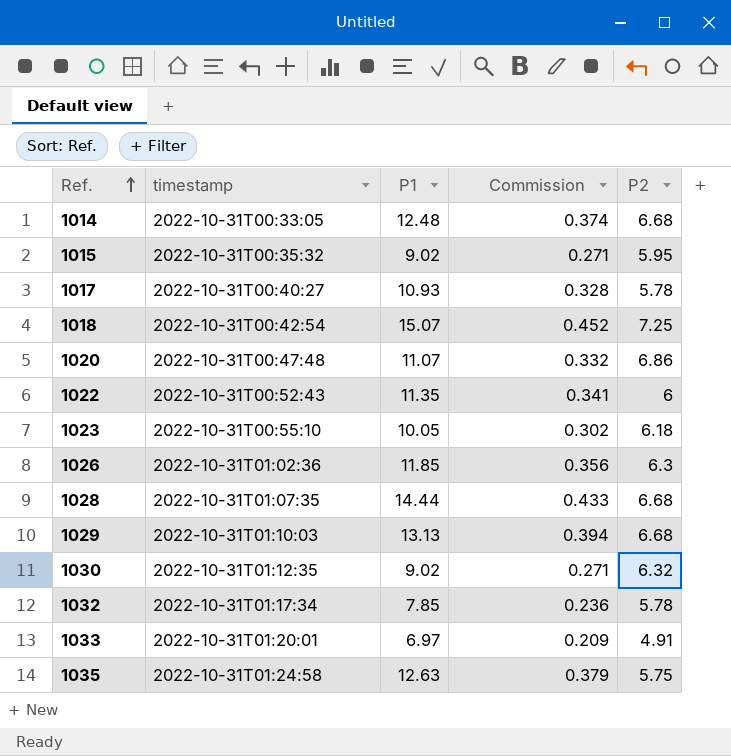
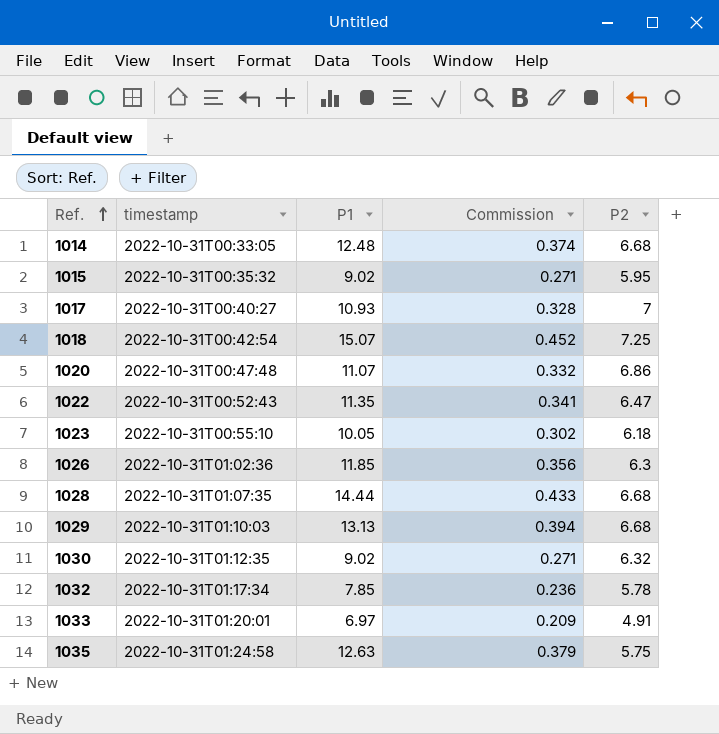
1017 | P2: 5.78 -> 7
1022 | P2: 6 -> 6.47

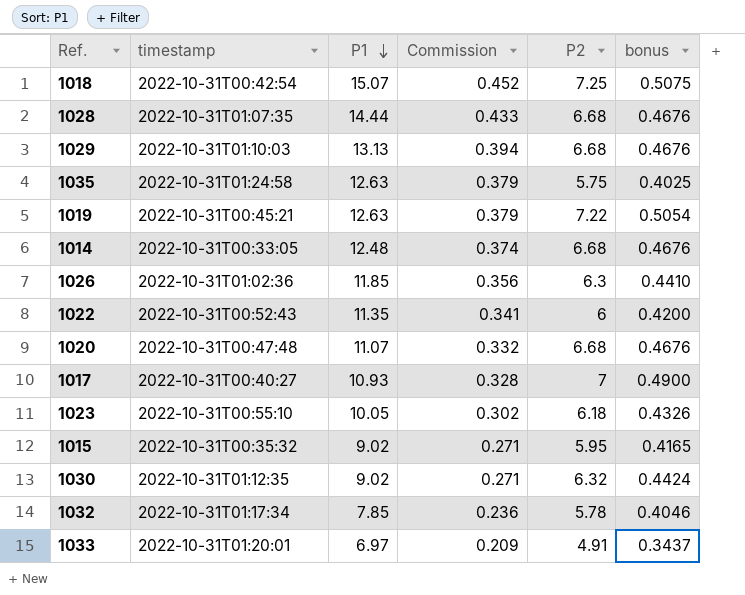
row order: Ref. ascending -> P1 descending
column bonus | formula: none -> [P2] * 0.07
row 1019: none -> 2022-10-31T00:45:21 | 12.63 | 0.379 | 7.22 | 0.5054
1022 | P2: 6.47 -> 6
1020 | P2: 6.86 -> 6.68

